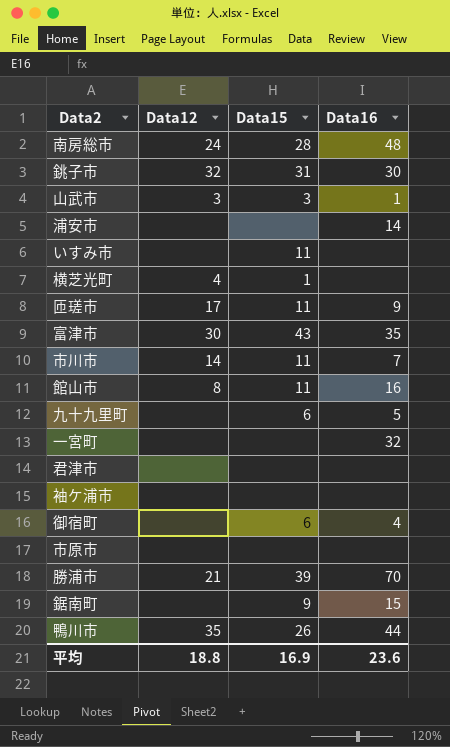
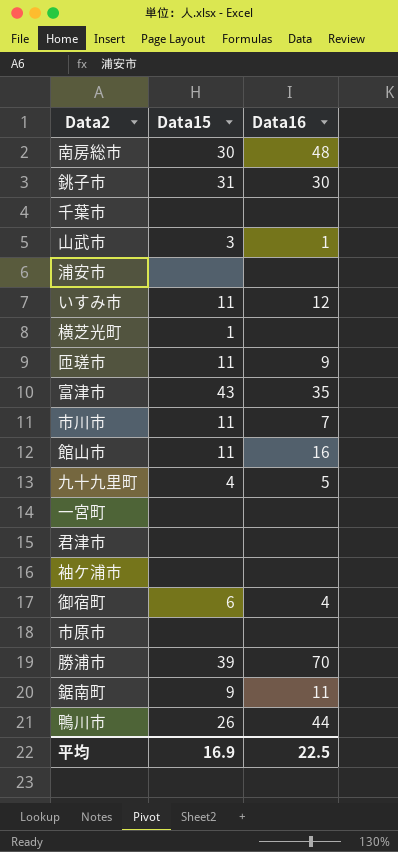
column Data12 | position: 2 -> none
南房総市 | Data15: 28 -> 30
row 千葉市: none -> none | none
浦安市 | Data16: 14 -> none
いすみ市 | Data16: none -> 12
九十九里町 | Data15: 6 -> 4
一宮町 | Data16: 32 -> none
鋸南町 | Data16: 15 -> 11
平均 | Data16: 23.6 -> 22.5

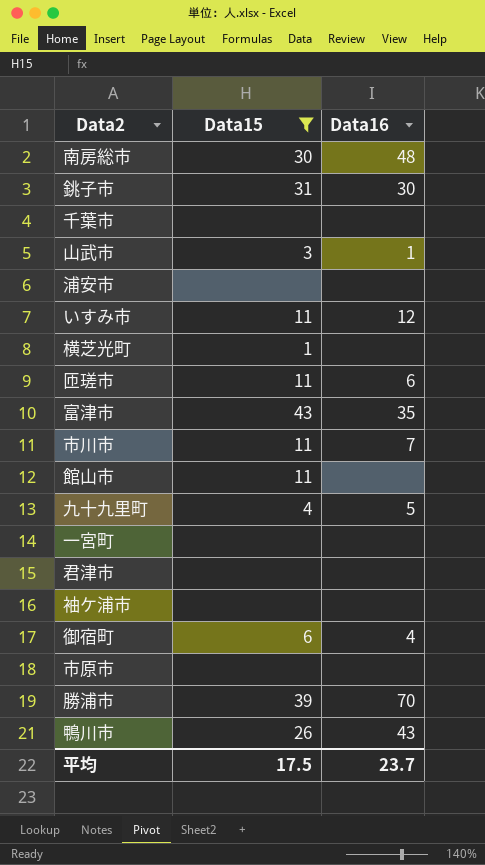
filter: none -> Data15 != 9
匝瑳市 | Data16: 9 -> 6
館山市 | Data16: 16 -> none
鴨川市 | Data16: 44 -> 43
平均 | Data15: 16.9 -> 17.5
平均 | Data16: 22.5 -> 23.7

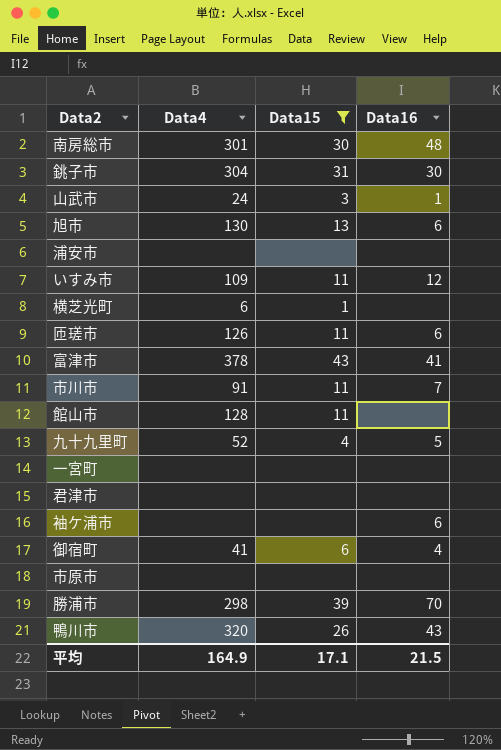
column Data4 | position: none -> 2
row 千葉市: none | none -> none
row 旭市: none -> 130 | 13 | 6
富津市 | Data16: 35 -> 41
袖ケ浦市 | Data16: none -> 6
平均 | Data15: 17.5 -> 17.1
平均 | Data16: 23.7 -> 21.5

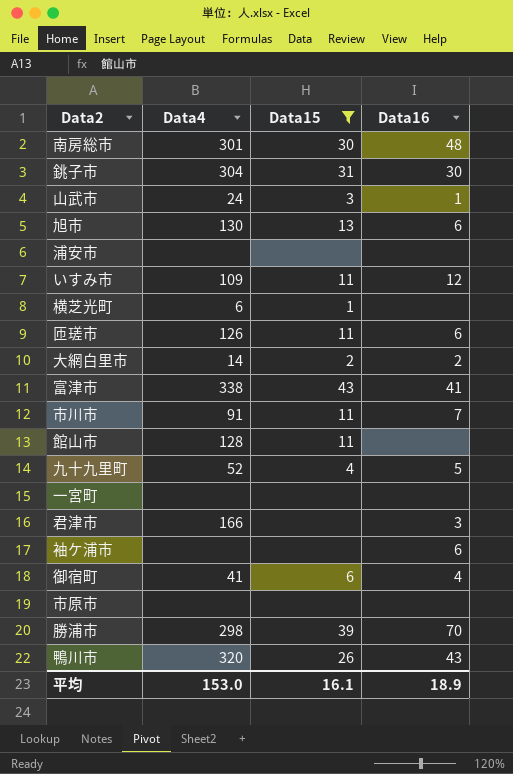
row 大網白里市: none -> 14 | 2 | 2
富津市 | Data4: 378 -> 338
君津市 | Data4: none -> 166
君津市 | Data16: none -> 3
平均 | Data4: 164.9 -> 153.0
平均 | Data15: 17.1 -> 16.1
平均 | Data16: 21.5 -> 18.9

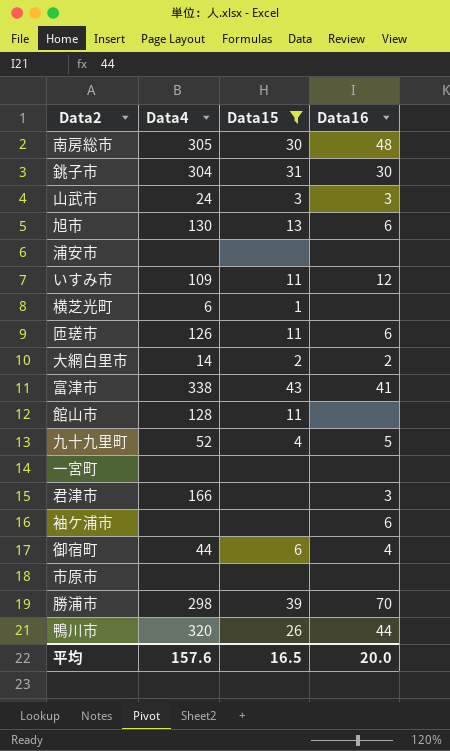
row 市川市: 91 | 11 | 7 -> none
南房総市 | Data4: 301 -> 305
山武市 | Data16: 1 -> 3
御宿町 | Data4: 41 -> 44
鴨川市 | Data16: 43 -> 44
平均 | Data4: 153.0 -> 157.6
平均 | Data15: 16.1 -> 16.5
平均 | Data16: 18.9 -> 20.0

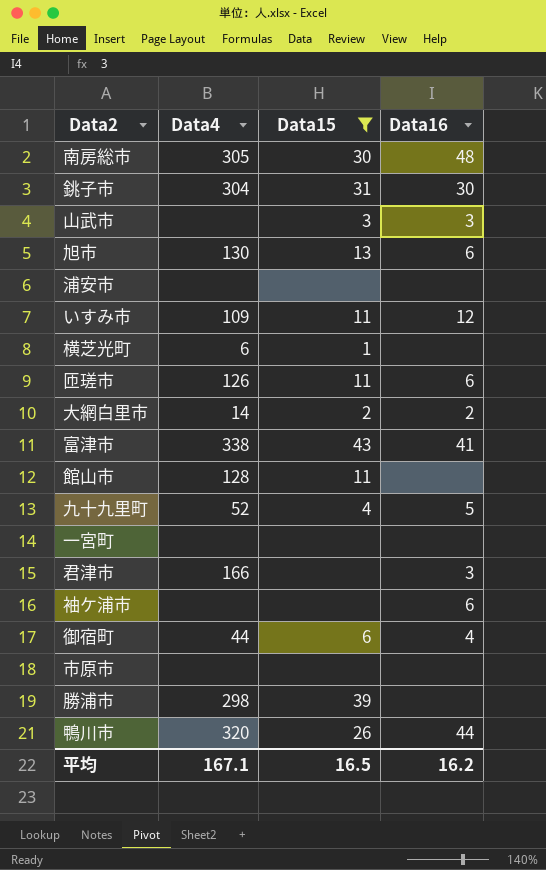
山武市 | Data4: 24 -> none
勝浦市 | Data16: 70 -> none
平均 | Data4: 157.6 -> 167.1
平均 | Data16: 20.0 -> 16.2

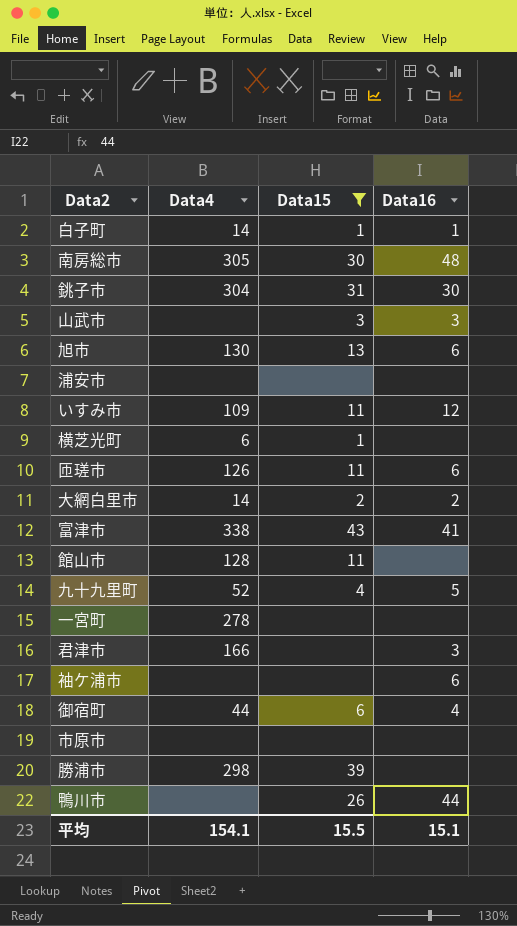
row 白子町: none -> 14 | 1 | 1
一宮町 | Data4: none -> 278
鴨川市 | Data4: 320 -> none
平均 | Data4: 167.1 -> 154.1
平均 | Data15: 16.5 -> 15.5
平均 | Data16: 16.2 -> 15.1

